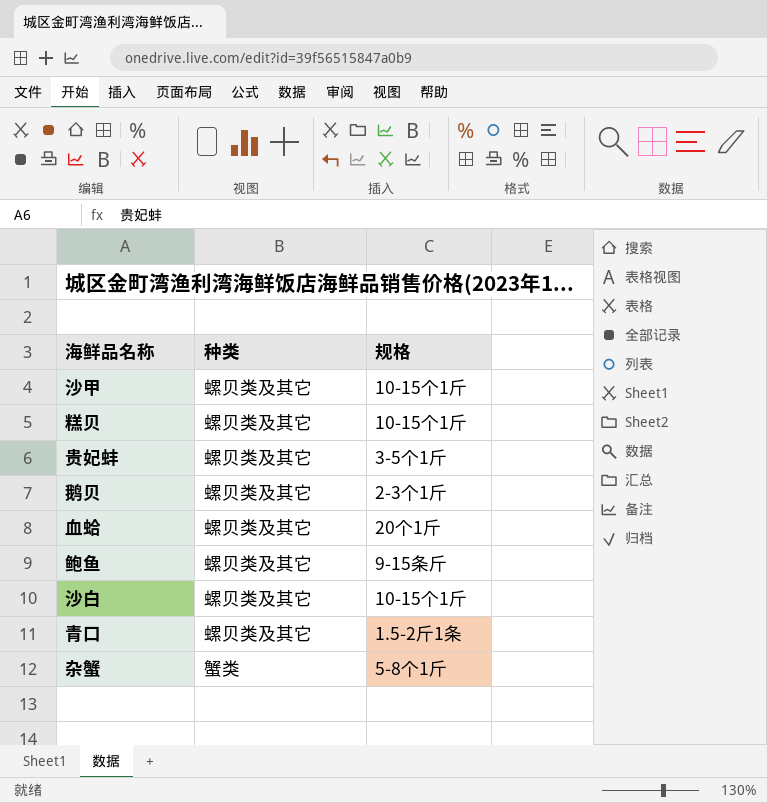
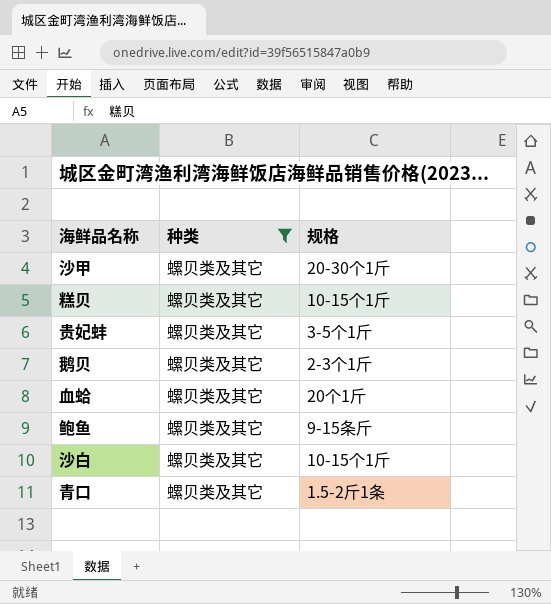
filter: none -> 种类 = 螺贝类及其它
沙甲 | 规格: 10-15个1斤 -> 20-30个1斤

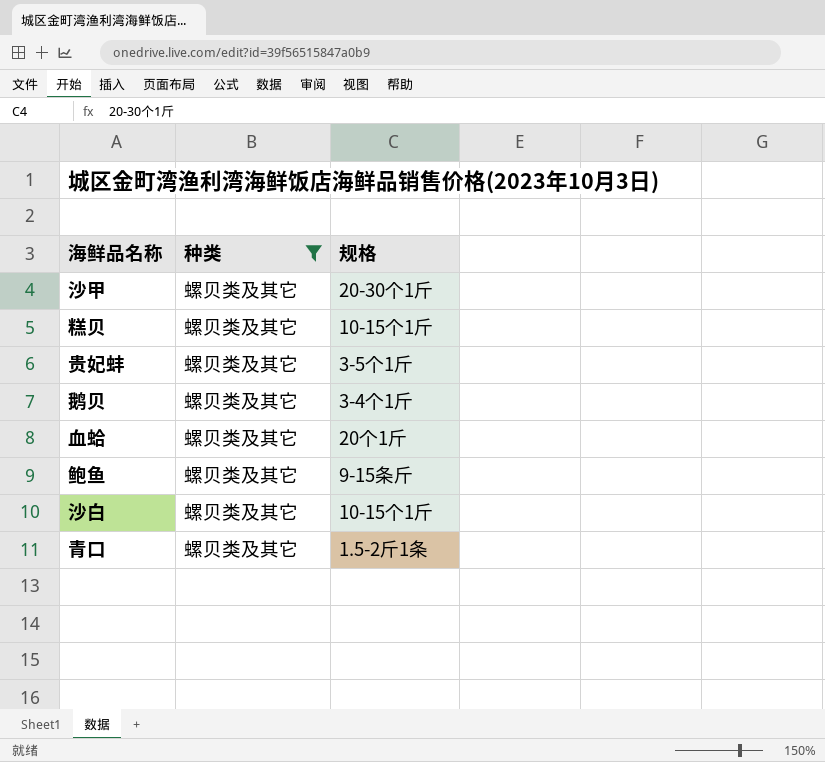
鹅贝 | 规格: 2-3个1斤 -> 3-4个1斤

